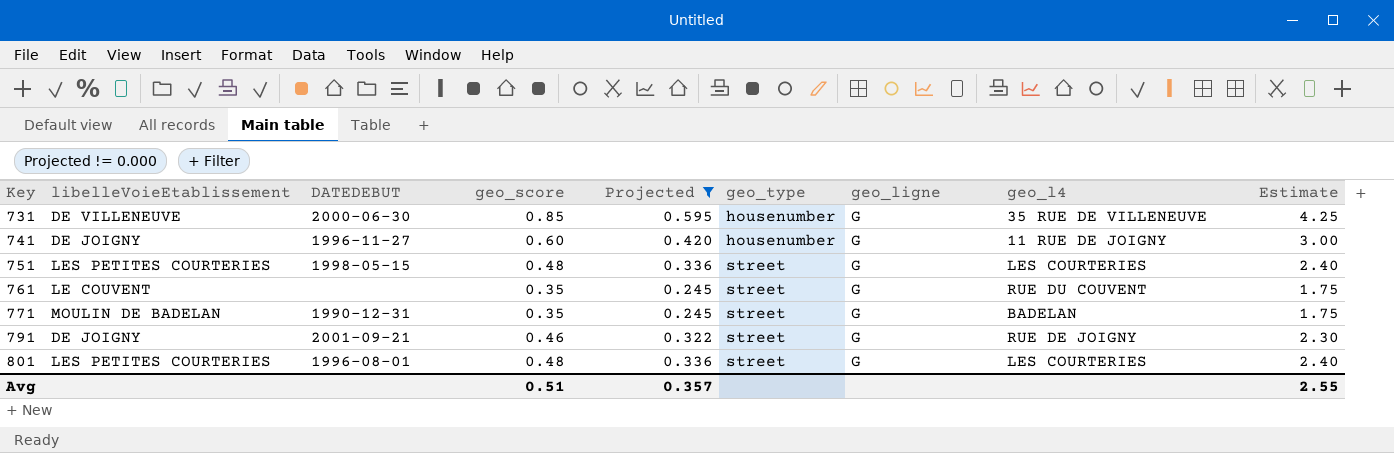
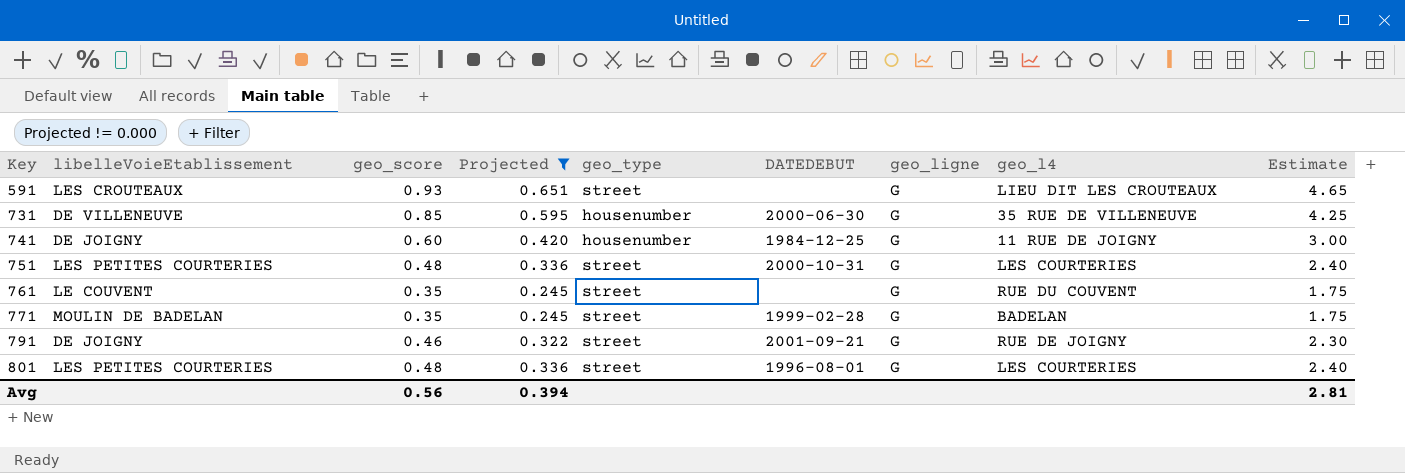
column DATEDEBUT | position: 3 -> 6
row 591: none -> LES CROUTEAUX | 0.93 | 0.651 | street | none | G | LIEU DIT LES CROUTEAUX | 4.65
741 | DATEDEBUT: 1996-11-27 -> 1984-12-25
751 | DATEDEBUT: 1998-05-15 -> 2000-10-31
771 | DATEDEBUT: 1990-12-31 -> 1999-02-28
Avg | geo_score: 0.51 -> 0.56
Avg | Projected: 0.357 -> 0.394
Avg | Estimate: 2.55 -> 2.81

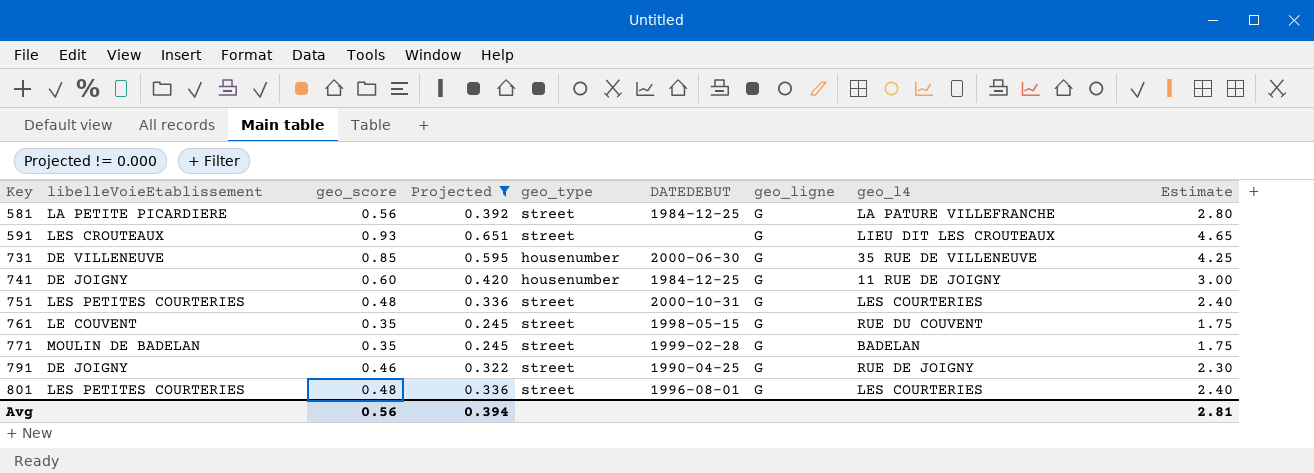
row 581: none -> LA PETITE PICARDIERE | 0.56 | 0.392 | street | 1984-12-25 | G | LA PATURE VILLEFRANCHE | 2.80
761 | DATEDEBUT: none -> 1998-05-15
791 | DATEDEBUT: 2001-09-21 -> 1990-04-25

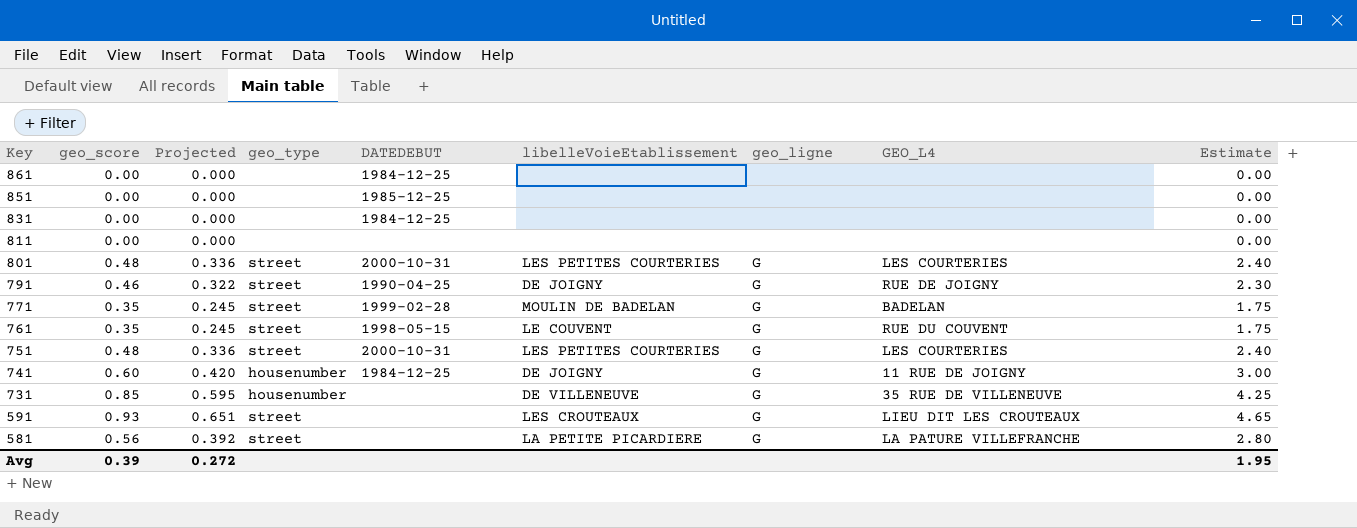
filter: Projected != 0.000 -> none
row order: Key ascending -> Key descending
column libelleVoieEtablissement | position: 2 -> 6
column name: geo_l4 -> GEO_L4
801 | DATEDEBUT: 1996-08-01 -> 2000-10-31
731 | DATEDEBUT: 2000-06-30 -> none
581 | DATEDEBUT: 1984-12-25 -> none
Avg | geo_score: 0.56 -> 0.39
Avg | Projected: 0.394 -> 0.272
Avg | Estimate: 2.81 -> 1.95

